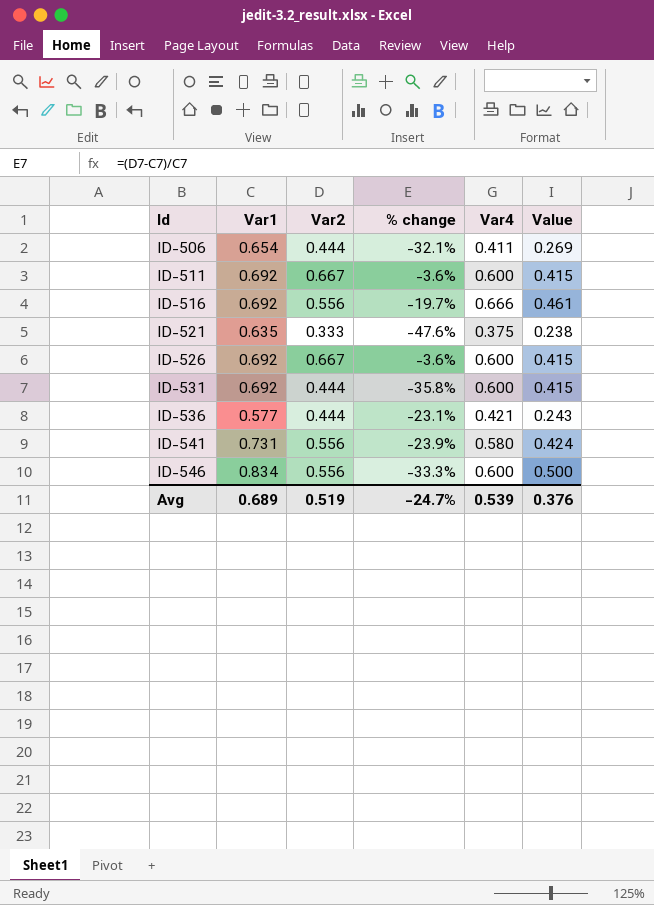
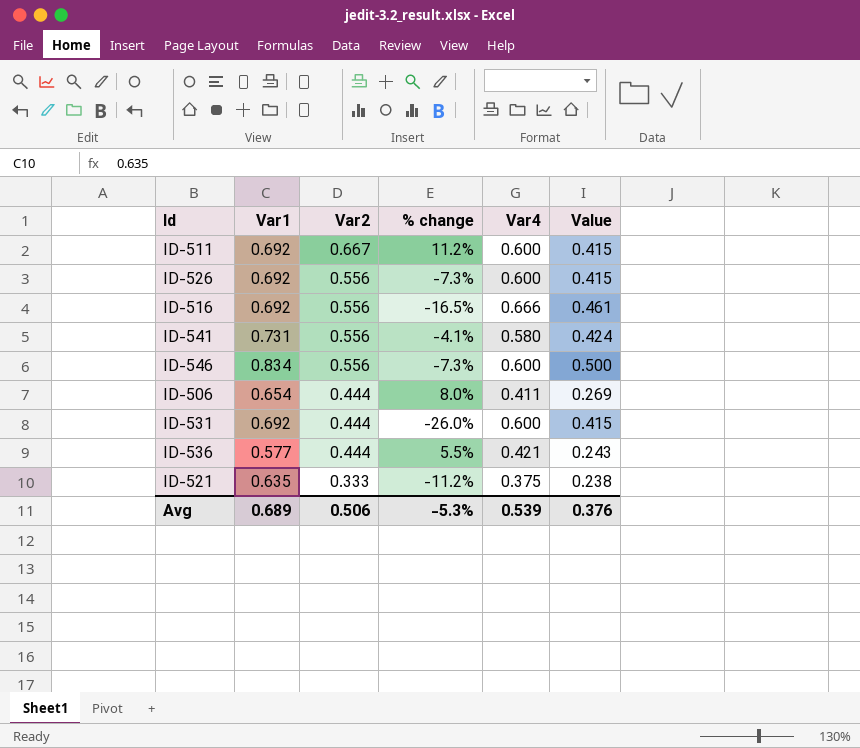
row order: Id ascending -> Var2 descending
column % change | formula: ([Var2] - [Var1]) / [Var1] -> ([Var2] - [Var4]) / [Var4]
ID-526 | Var2: 0.667 -> 0.556
Avg | Var2: 0.519 -> 0.506
Avg | % change: -24.7% -> -5.3%

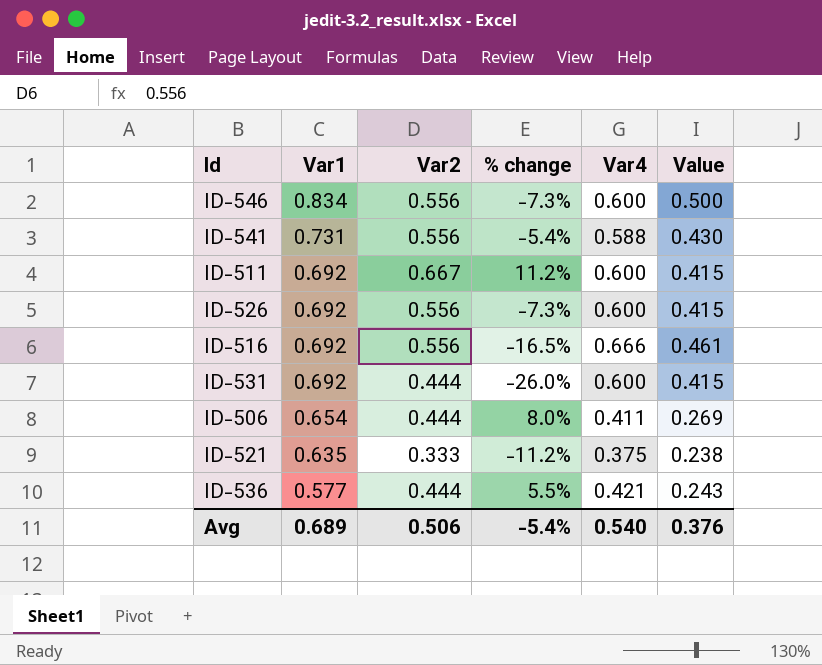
row order: Var2 descending -> Var1 descending
ID-541 | % change: -4.1% -> -5.4%
ID-541 | Var4: 0.580 -> 0.588
ID-541 | Value: 0.424 -> 0.430
Avg | % change: -5.3% -> -5.4%
Avg | Var4: 0.539 -> 0.540

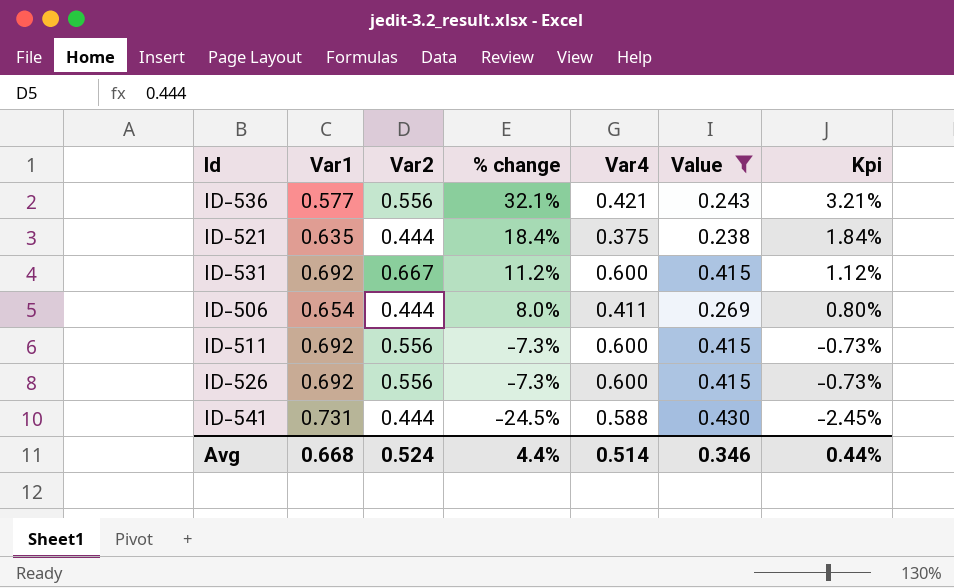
filter: none -> Value <= 0.430
row order: Var1 descending -> % change descending
column Kpi | formula: none -> [% change] * 0.1
ID-536 | Var2: 0.444 -> 0.556
ID-536 | % change: 5.5% -> 32.1%
ID-521 | Var2: 0.333 -> 0.444
ID-521 | % change: -11.2% -> 18.4%
ID-531 | Var2: 0.444 -> 0.667
ID-531 | % change: -26.0% -> 11.2%
ID-511 | Var2: 0.667 -> 0.556
ID-511 | % change: 11.2% -> -7.3%
ID-541 | Var2: 0.556 -> 0.444
ID-541 | % change: -5.4% -> -24.5%
Avg | Var1: 0.689 -> 0.668
Avg | Var2: 0.506 -> 0.524
Avg | % change: -5.4% -> 4.4%
Avg | Var4: 0.540 -> 0.514
Avg | Value: 0.376 -> 0.346

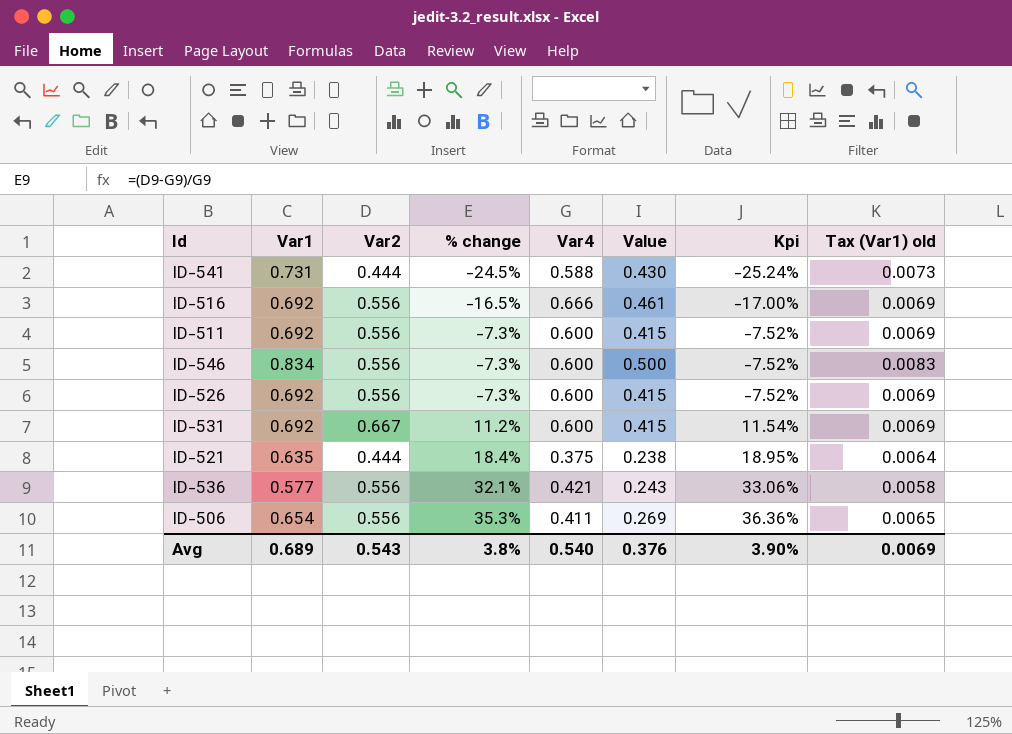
filter: Value <= 0.430 -> none
row order: % change descending -> % change ascending
column Kpi | formula: [% change] * 0.1 -> [% change] * 1.03
column Tax (Var1) old | formula: none -> [Var1] * 0.01
ID-506 | Var2: 0.444 -> 0.556
ID-506 | % change: 8.0% -> 35.3%
Avg | Var1: 0.668 -> 0.689
Avg | Var2: 0.524 -> 0.543
Avg | % change: 4.4% -> 3.8%
Avg | Var4: 0.514 -> 0.540
Avg | Value: 0.346 -> 0.376
Avg | Kpi: 0.44% -> 3.90%

